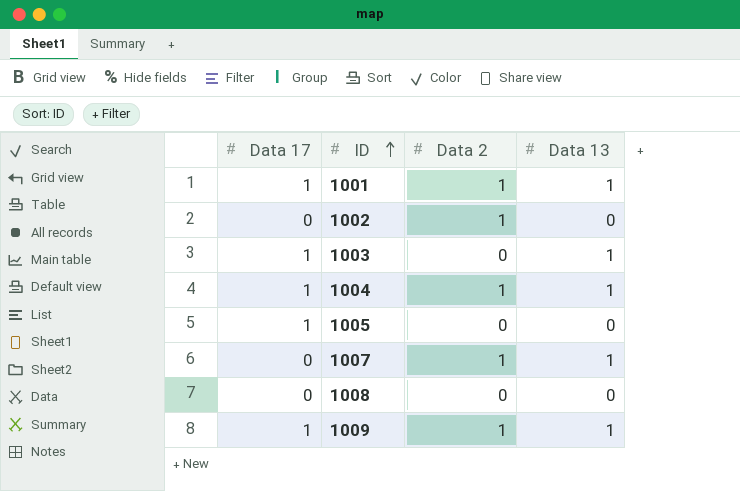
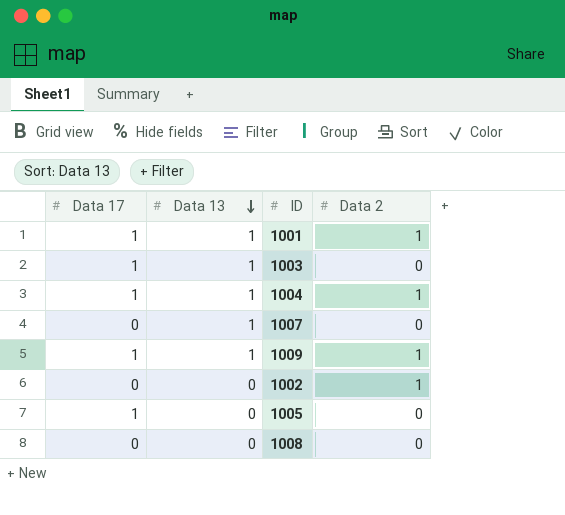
row order: ID ascending -> Data 13 descending
column Data 13 | position: 4 -> 2
1007 | Data 2: 1 -> 0

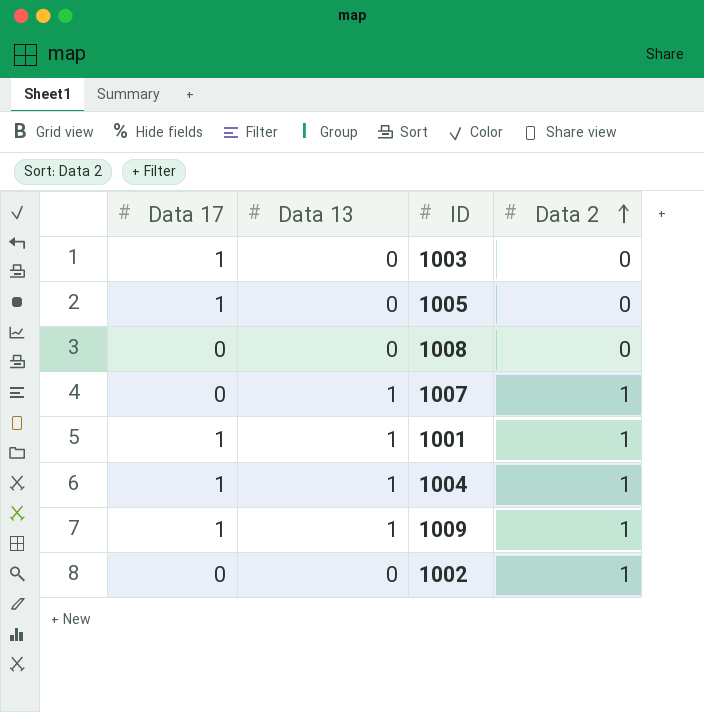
row order: Data 13 descending -> Data 2 ascending
1003 | Data 13: 1 -> 0
1007 | Data 2: 0 -> 1

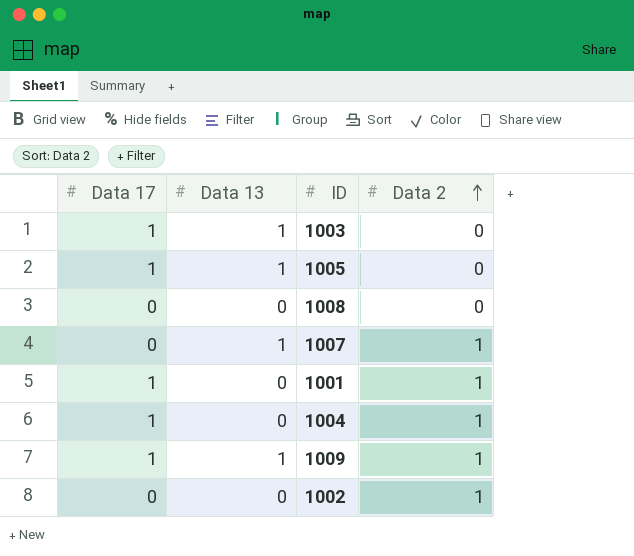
1003 | Data 13: 0 -> 1
1005 | Data 13: 0 -> 1
1001 | Data 13: 1 -> 0
1004 | Data 13: 1 -> 0

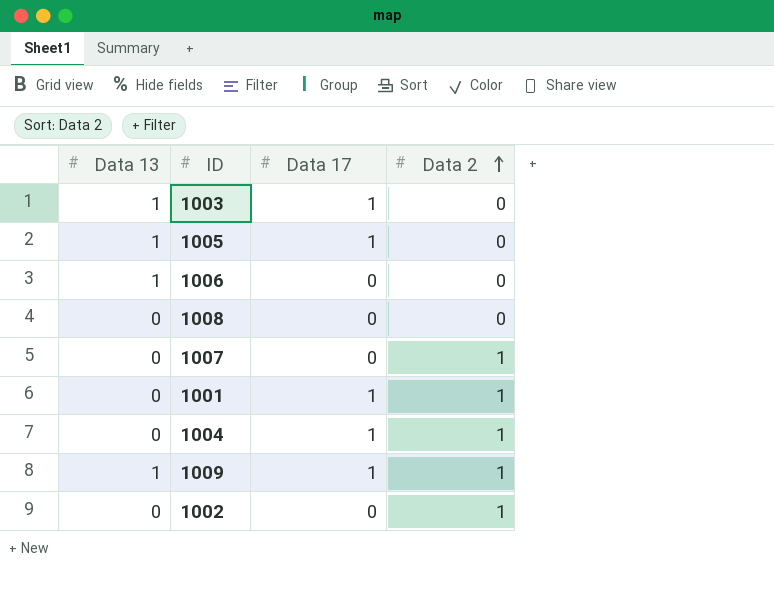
column Data 17 | position: 1 -> 3
row 1006: none -> 1 | 0 | 0
1007 | Data 13: 1 -> 0

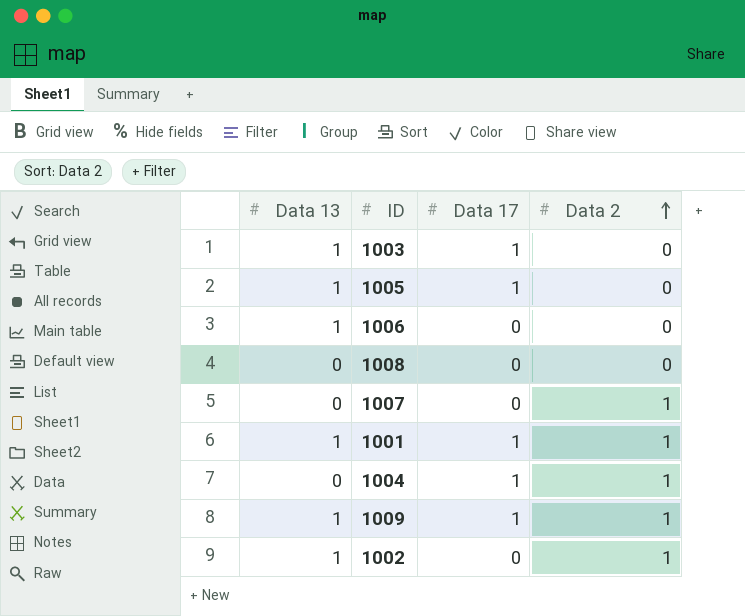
1001 | Data 13: 0 -> 1
1002 | Data 13: 0 -> 1

